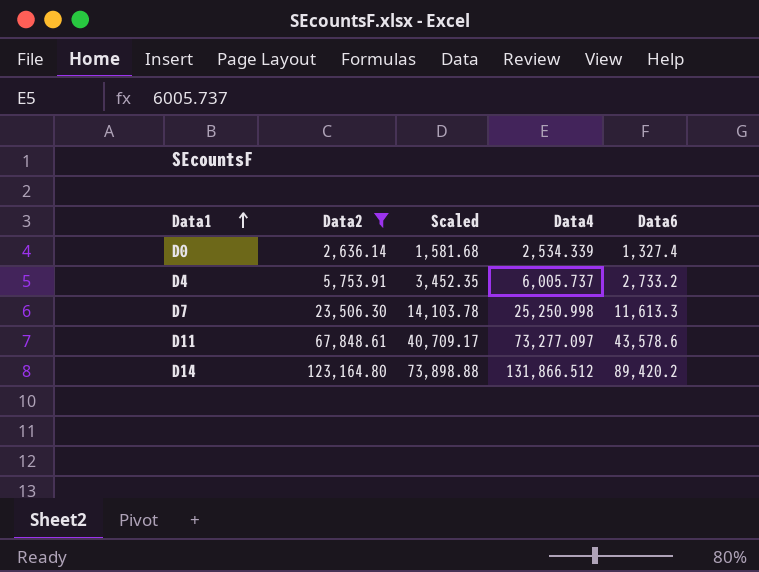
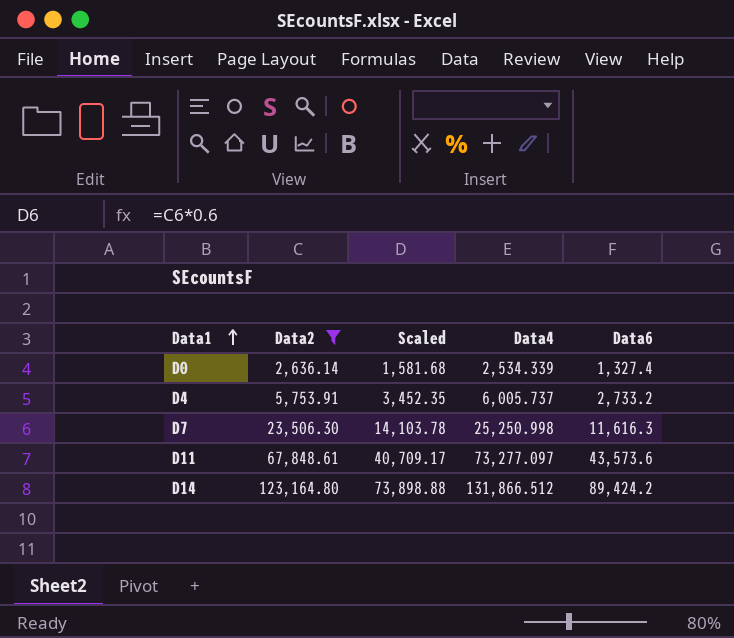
D7 | Data6: 11,613.3 -> 11,616.3
D11 | Data6: 43,578.6 -> 43,573.6
D14 | Data6: 89,420.2 -> 89,424.2

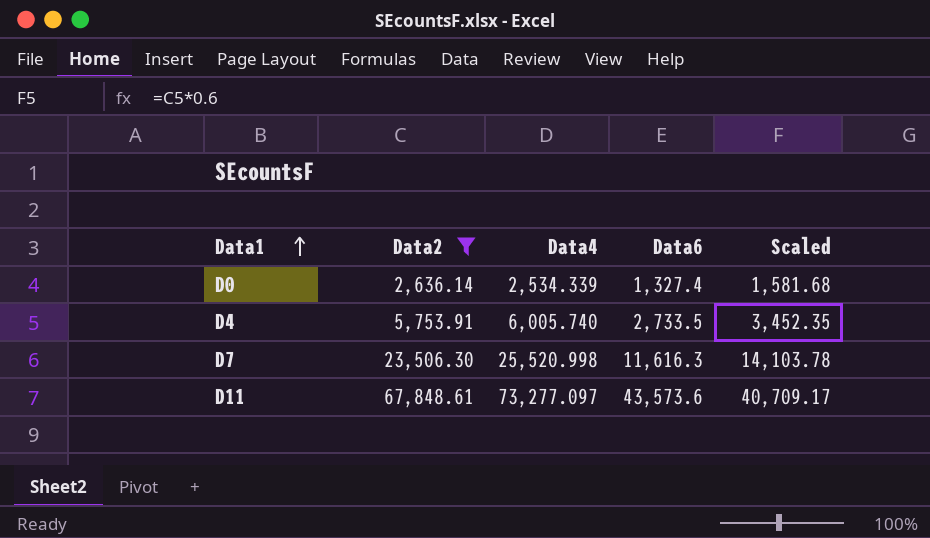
column Scaled | position: 3 -> 5
row D14: 123,164.80 | 73,898.88 | 131,866.512 | 89,424.2 -> none
D4 | Data4: 6,005.737 -> 6,005.740
D4 | Data6: 2,733.2 -> 2,733.5
D7 | Data4: 25,250.998 -> 25,520.998

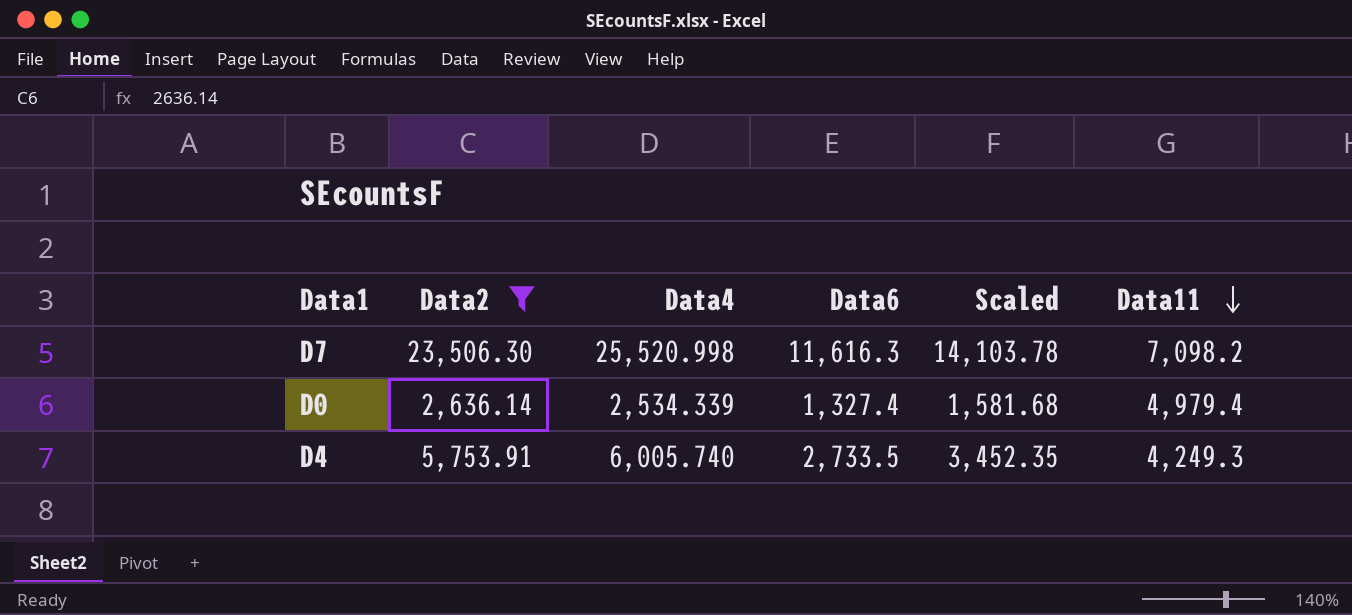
row order: Data1 ascending -> Data11 descending
column Data11 | position: none -> 6
row D11: 67,848.61 | 73,277.097 | 43,573.6 | 40,709.17 -> none

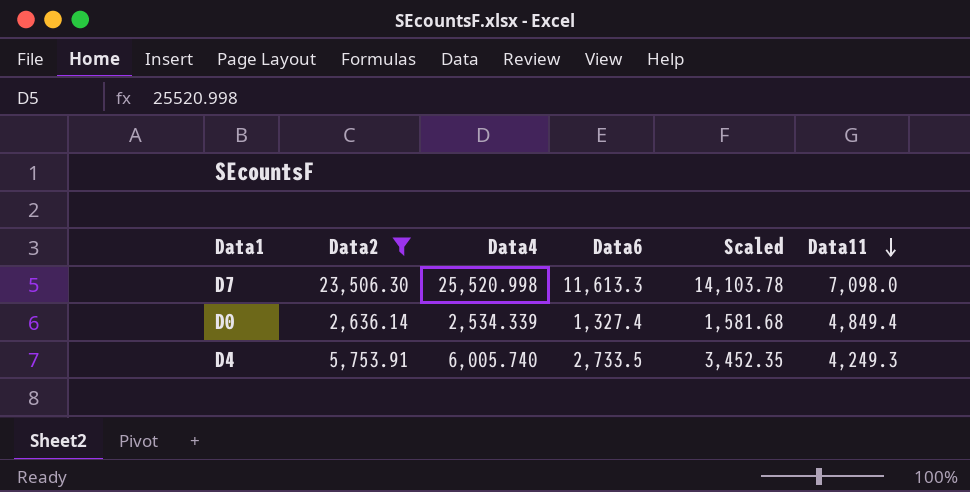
D7 | Data6: 11,616.3 -> 11,613.3
D7 | Data11: 7,098.2 -> 7,098.0
D0 | Data11: 4,979.4 -> 4,849.4

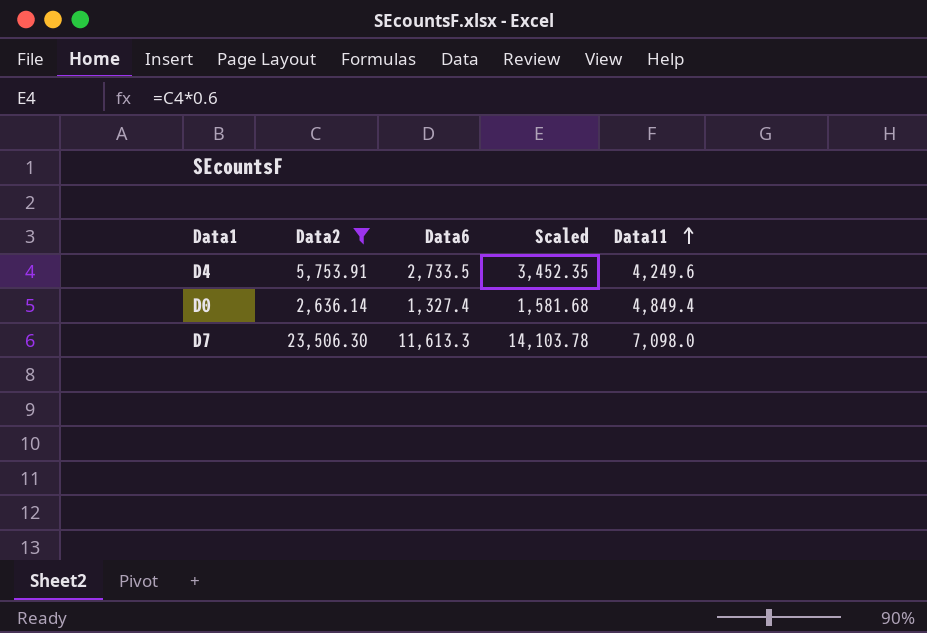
row order: Data11 descending -> Data11 ascending
column Data4 | position: 3 -> none
D4 | Data11: 4,249.3 -> 4,249.6

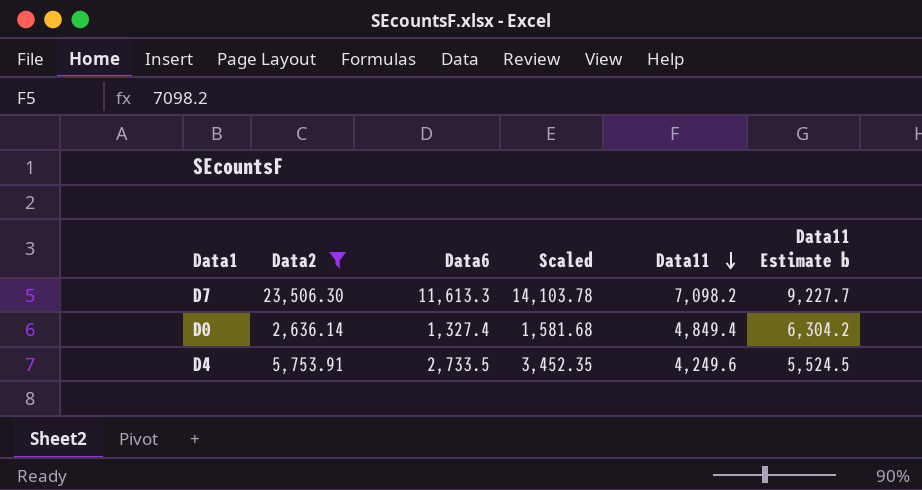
row order: Data11 ascending -> Data11 descending
column Data11 Estimate b | formula: none -> [Data11] * 1.3
D7 | Data11: 7,098.0 -> 7,098.2

